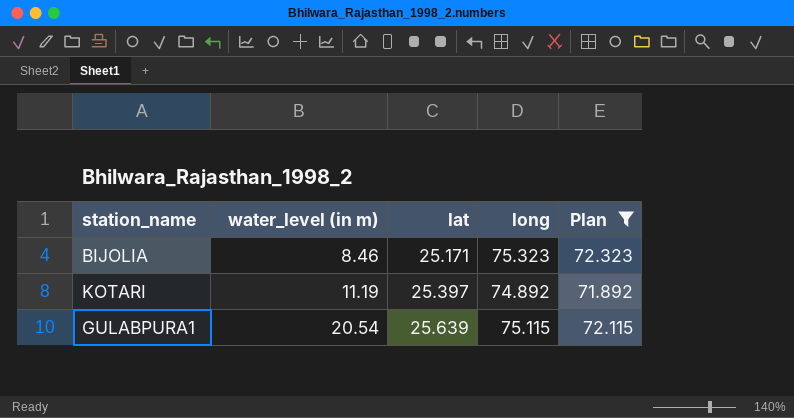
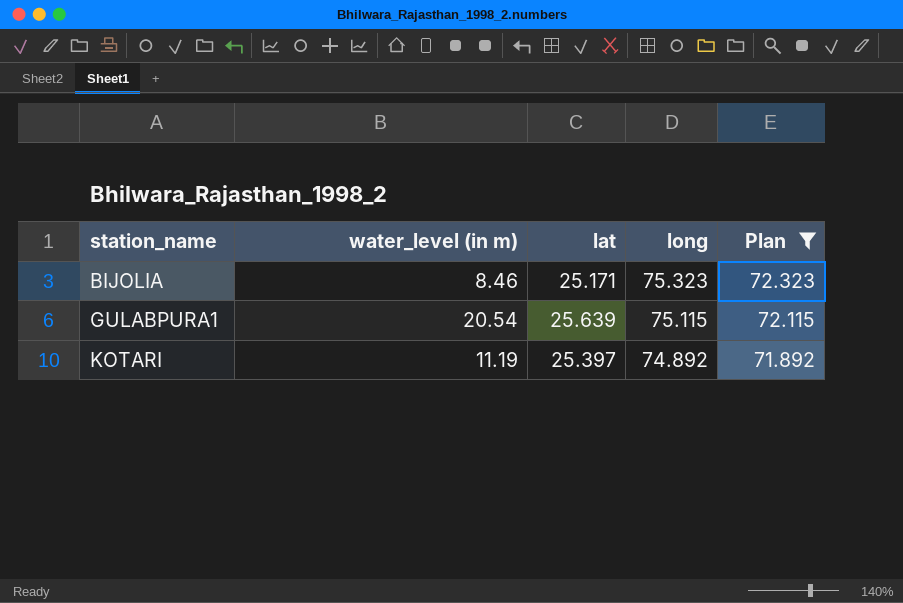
row order: water_level (in m) ascending -> station_name ascending

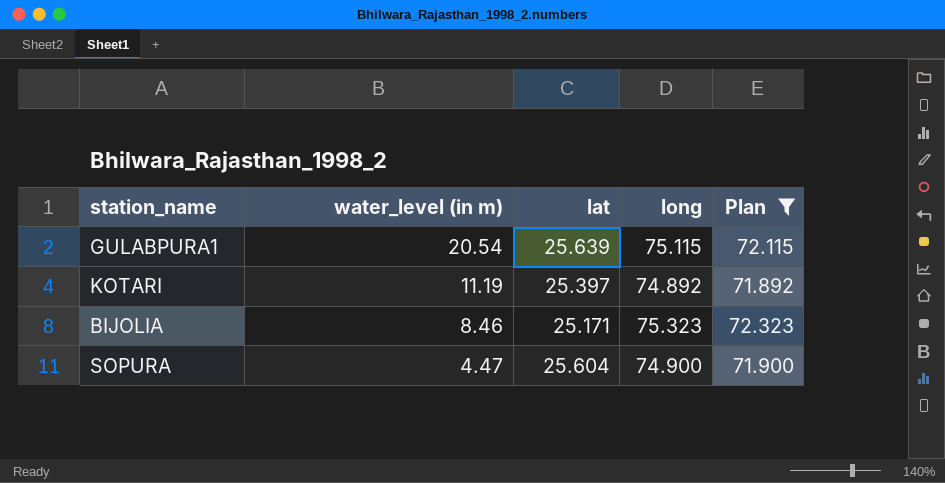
row order: station_name ascending -> water_level (in m) descending
row SOPURA: none -> 4.47 | 25.604 | 74.900 | 71.900

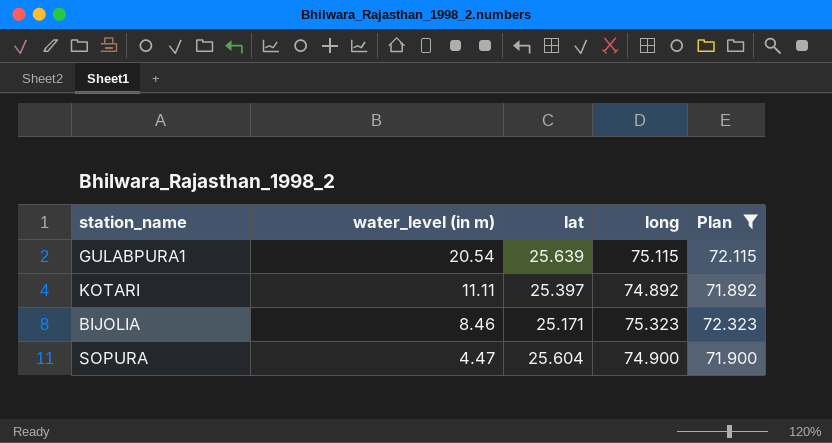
KOTARI | water_level (in m): 11.19 -> 11.11

